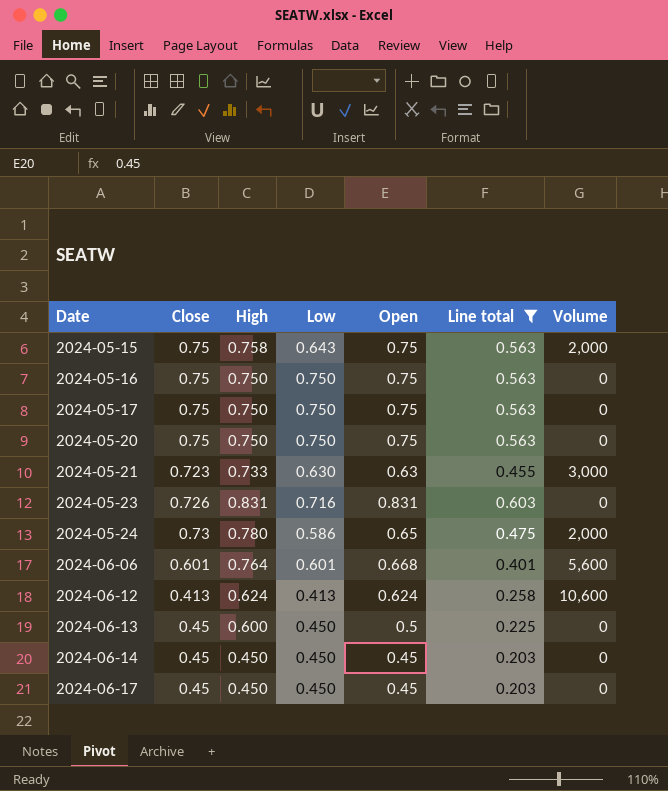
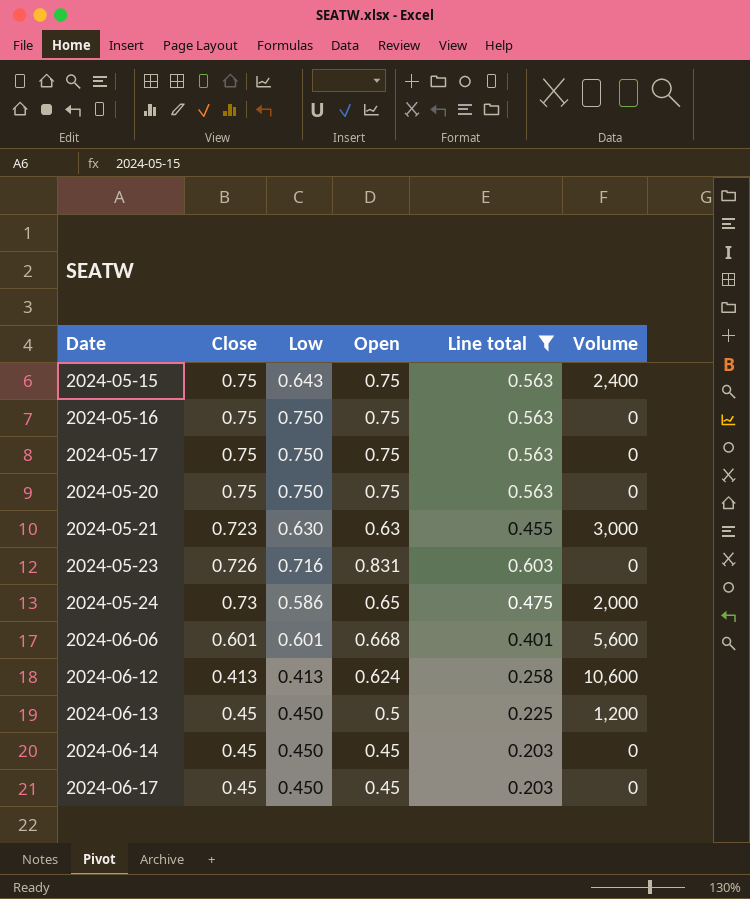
column High | position: 3 -> none
2024-05-15 | Volume: 2,000 -> 2,400
2024-06-13 | Volume: 0 -> 1,200

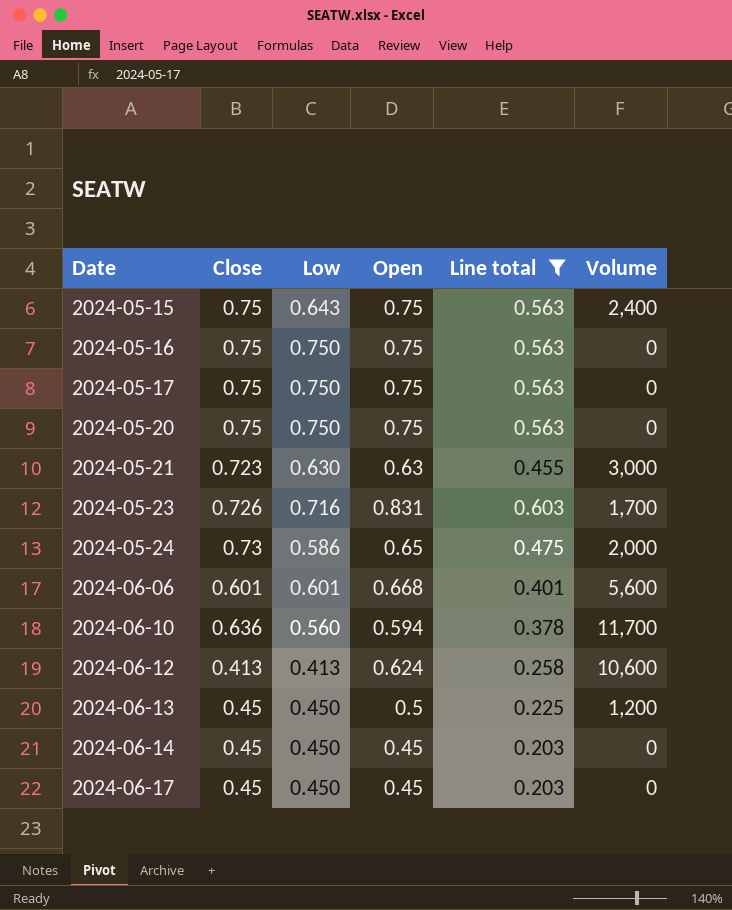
2024-05-23 | Volume: 0 -> 1,700
row 2024-06-10: none -> 0.636 | 0.560 | 0.594 | 0.378 | 11,700

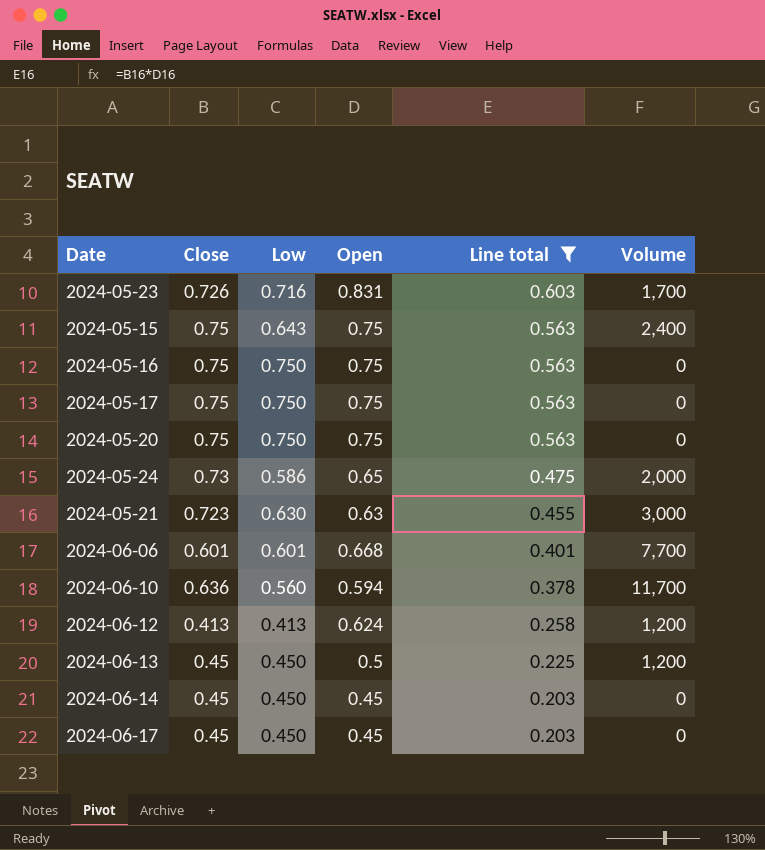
row order: Date ascending -> Line total descending
2024-06-06 | Volume: 5,600 -> 7,700
2024-06-12 | Volume: 10,600 -> 1,200

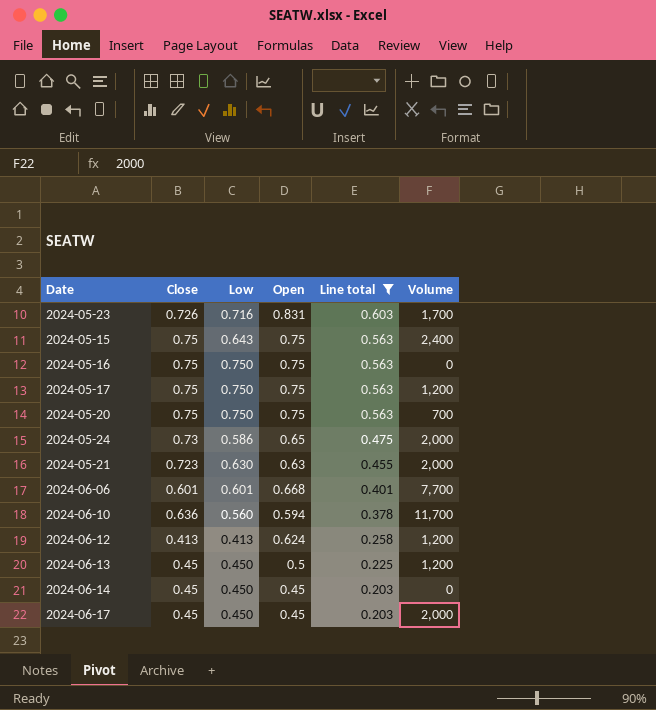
2024-05-17 | Volume: 0 -> 1,200
2024-05-20 | Volume: 0 -> 700
2024-05-21 | Volume: 3,000 -> 2,000
2024-06-17 | Volume: 0 -> 2,000

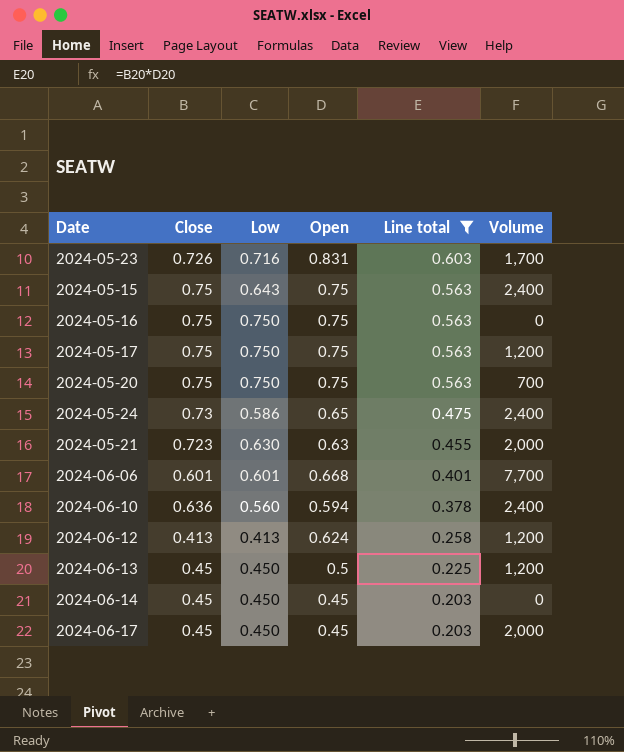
2024-05-24 | Volume: 2,000 -> 2,400
2024-06-10 | Volume: 11,700 -> 2,400

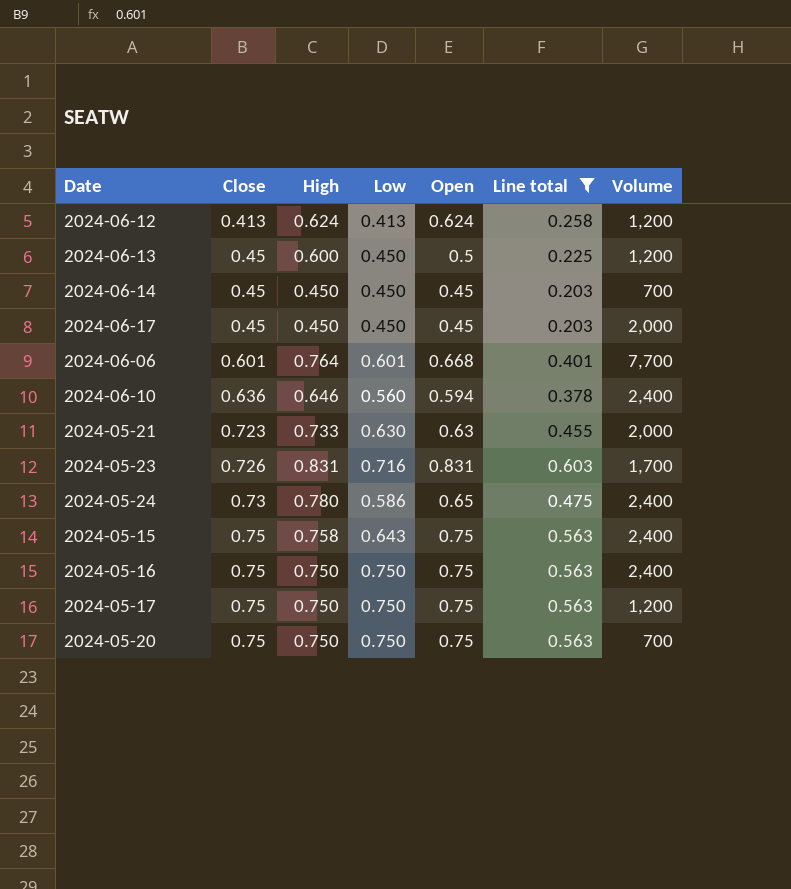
row order: Line total descending -> Close ascending
column High | position: none -> 3
2024-06-14 | Volume: 0 -> 700
2024-05-16 | Volume: 0 -> 2,400

